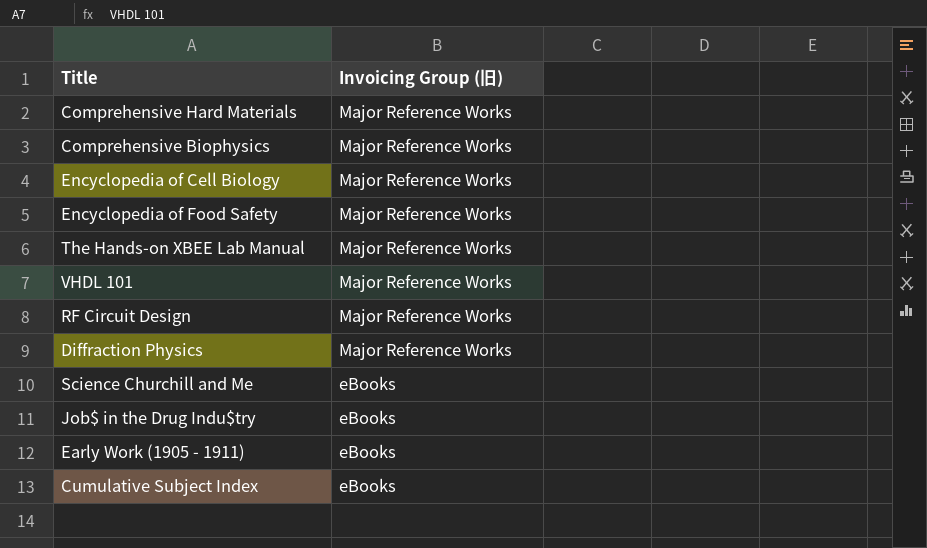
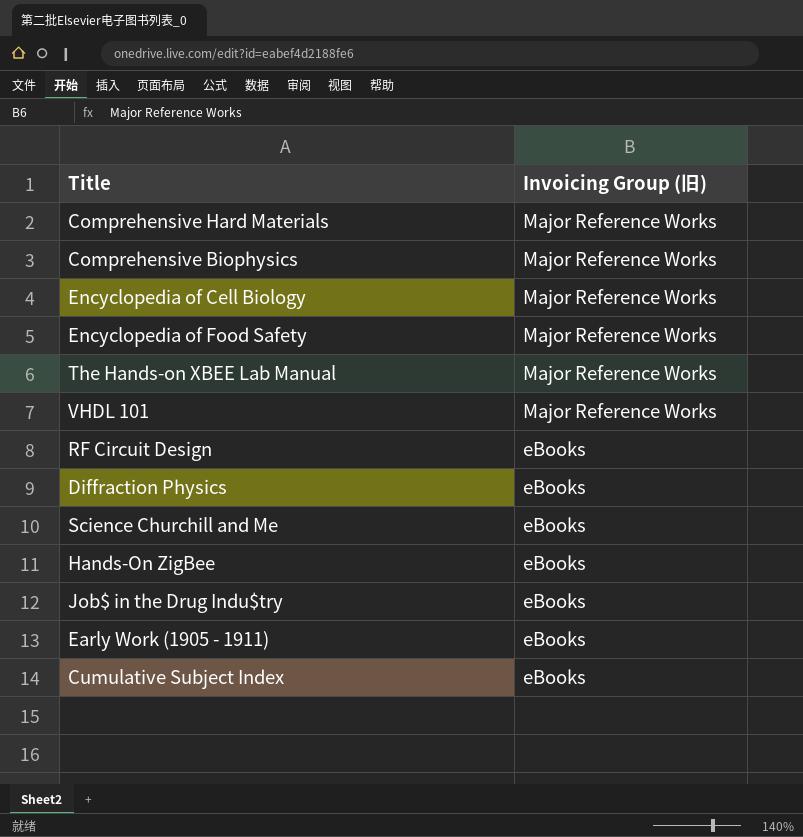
RF Circuit Design | Invoicing Group (旧): Major Reference Works -> eBooks
Diffraction Physics | Invoicing Group (旧): Major Reference Works -> eBooks
row Hands-On ZigBee: none -> eBooks

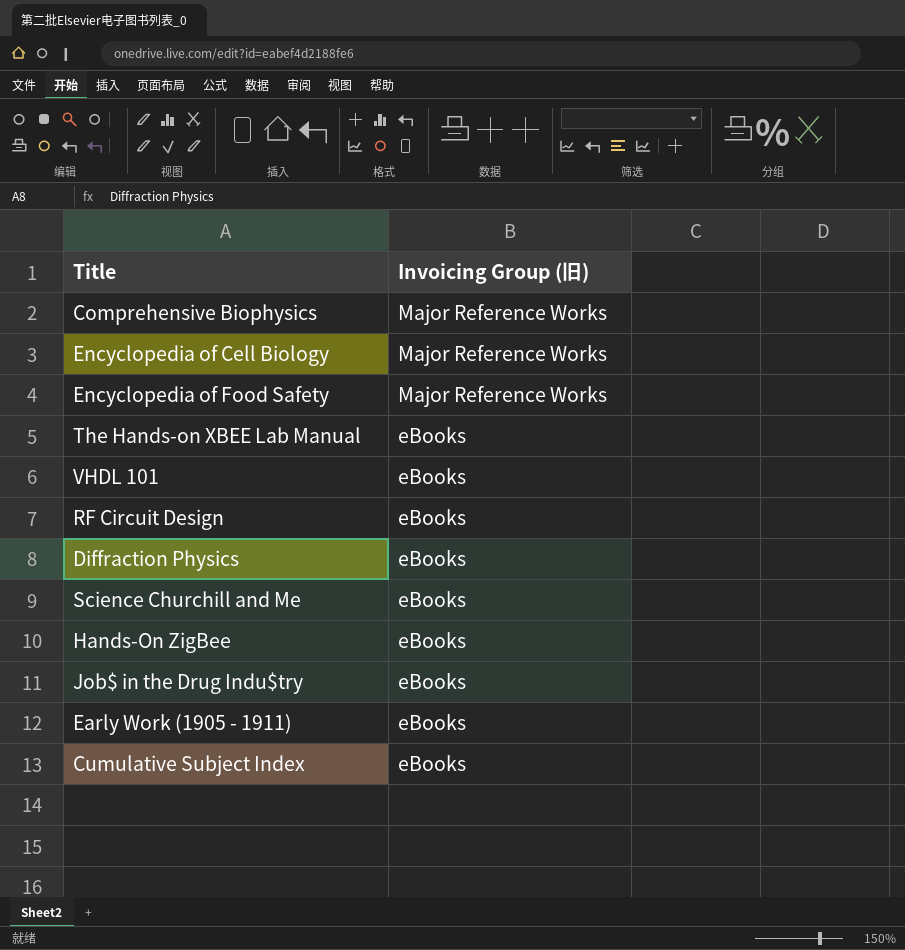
row Comprehensive Hard Materials: Major Reference Works -> none
The Hands-on XBEE Lab Manual | Invoicing Group (旧): Major Reference Works -> eBooks
VHDL 101 | Invoicing Group (旧): Major Reference Works -> eBooks

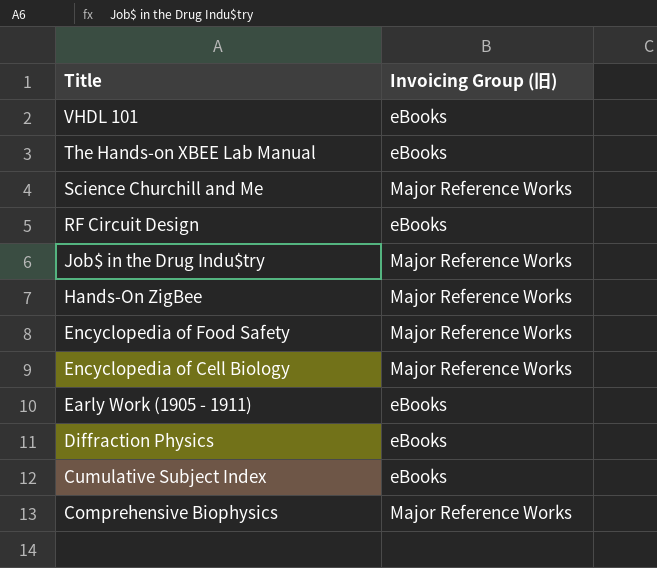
row order: Invoicing Group (旧) descending -> Title descending
Science Churchill and Me | Invoicing Group (旧): eBooks -> Major Reference Works
Job$ in the Drug Indu$try | Invoicing Group (旧): eBooks -> Major Reference Works
Hands-On ZigBee | Invoicing Group (旧): eBooks -> Major Reference Works

